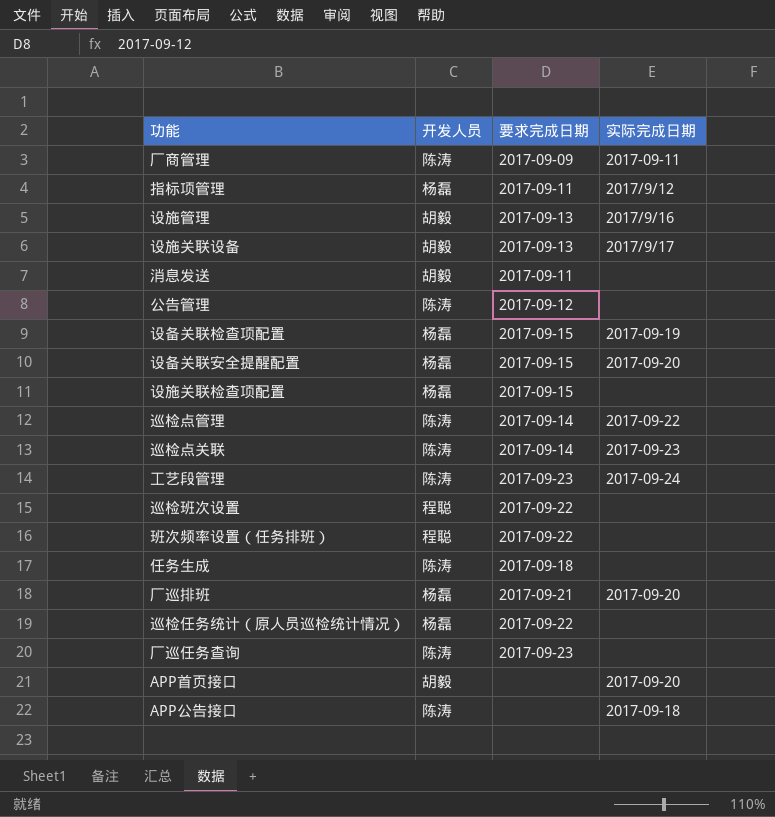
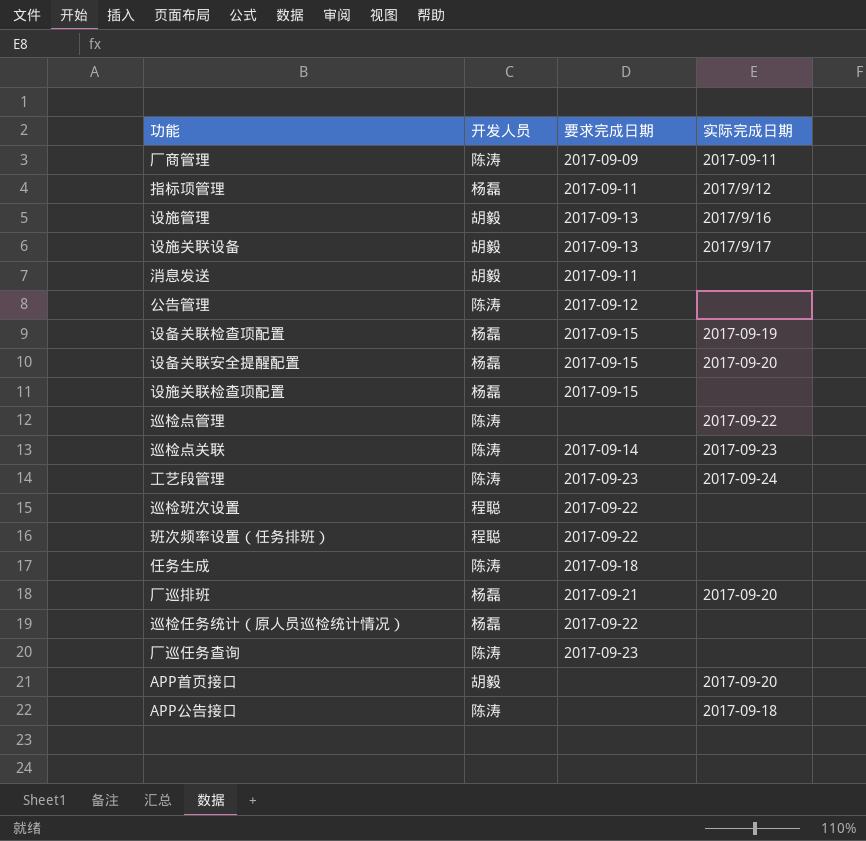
巡检点管理 | 要求完成日期: 2017-09-14 -> none

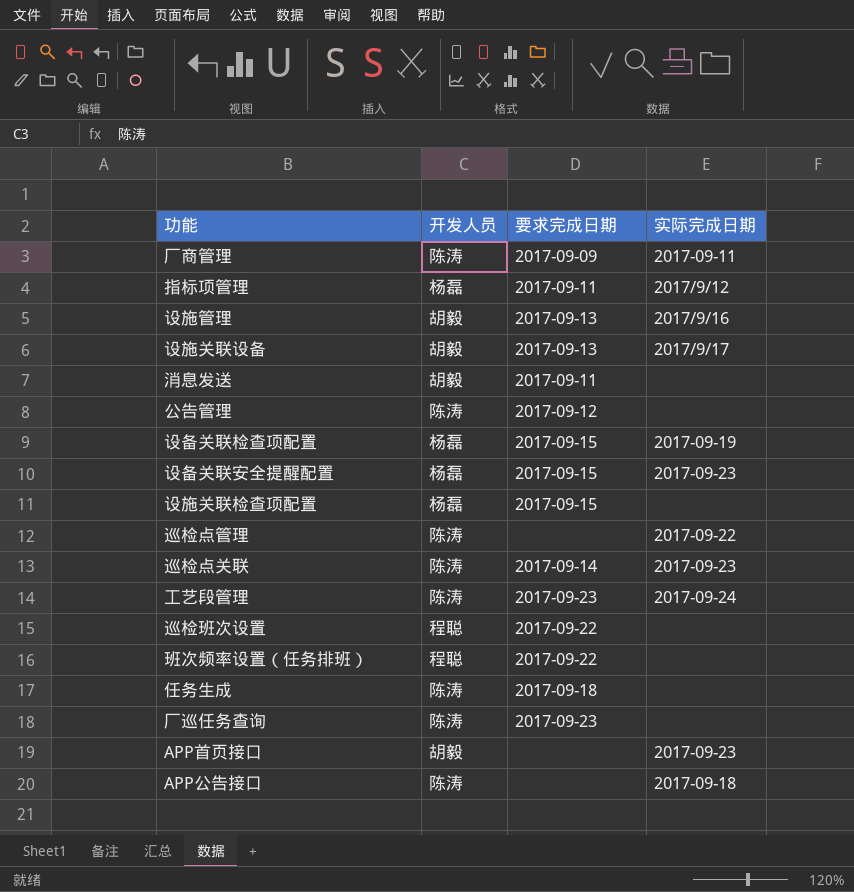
row 厂巡排班: 杨磊 | 2017-09-21 | 2017-09-20 -> none
row 巡检任务统计（原人员巡检统计情况）: 杨磊 | 2017-09-22 | none -> none
设备关联安全提醒配置 | 实际完成日期: 2017-09-20 -> 2017-09-23
APP首页接口 | 实际完成日期: 2017-09-20 -> 2017-09-23

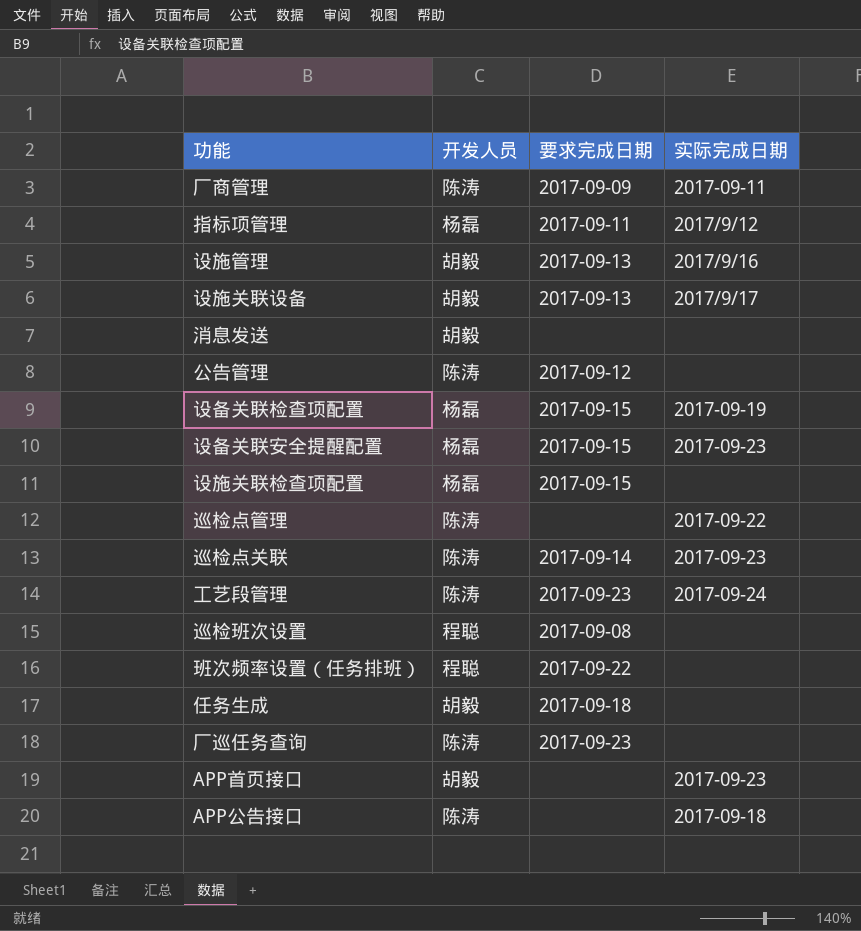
消息发送 | 要求完成日期: 2017-09-11 -> none
巡检班次设置 | 要求完成日期: 2017-09-22 -> 2017-09-08
任务生成 | 开发人员: 陈涛 -> 胡毅

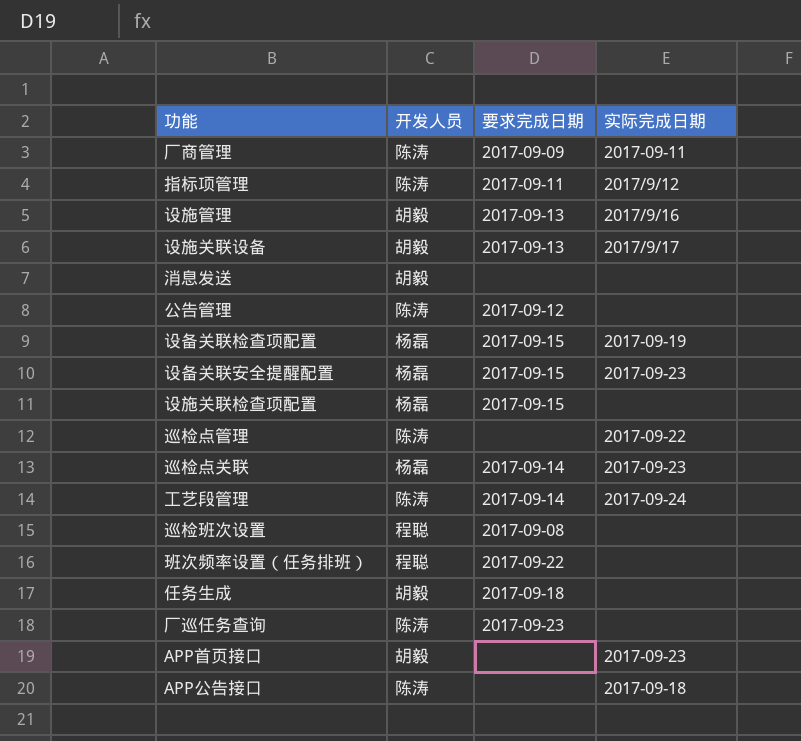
指标项管理 | 开发人员: 杨磊 -> 陈涛
巡检点关联 | 开发人员: 陈涛 -> 杨磊
工艺段管理 | 要求完成日期: 2017-09-23 -> 2017-09-14

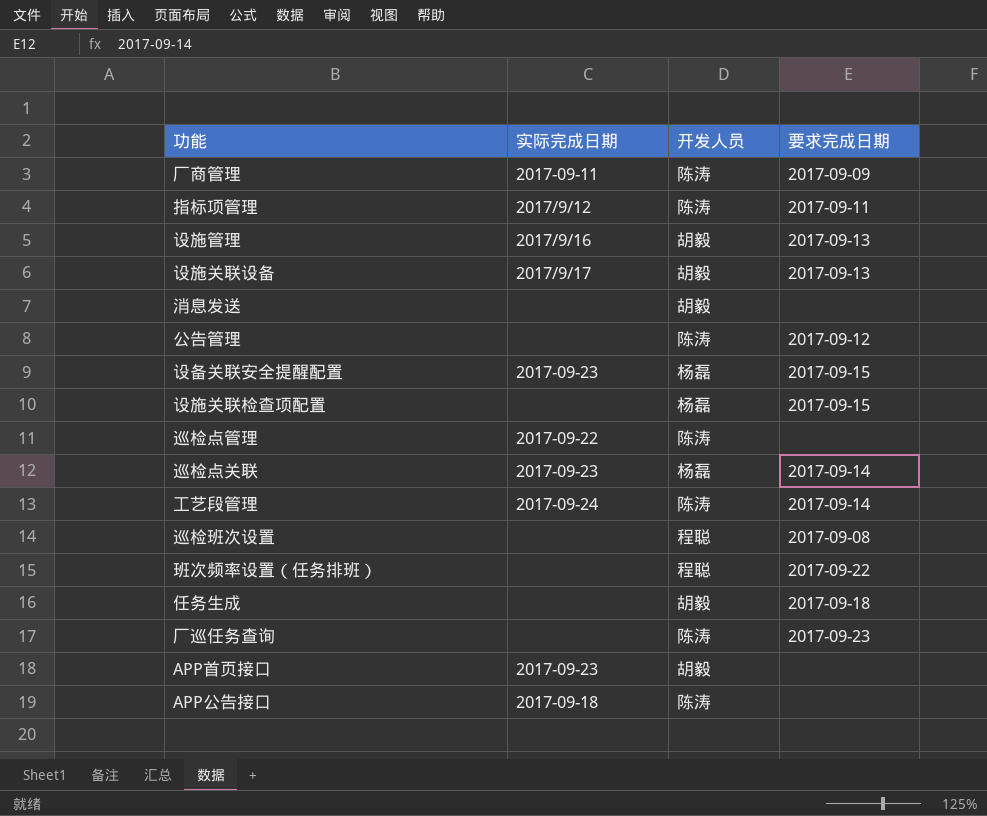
column 实际完成日期 | position: 4 -> 2
row 设备关联检查项配置: 杨磊 | 2017-09-15 | 2017-09-19 -> none

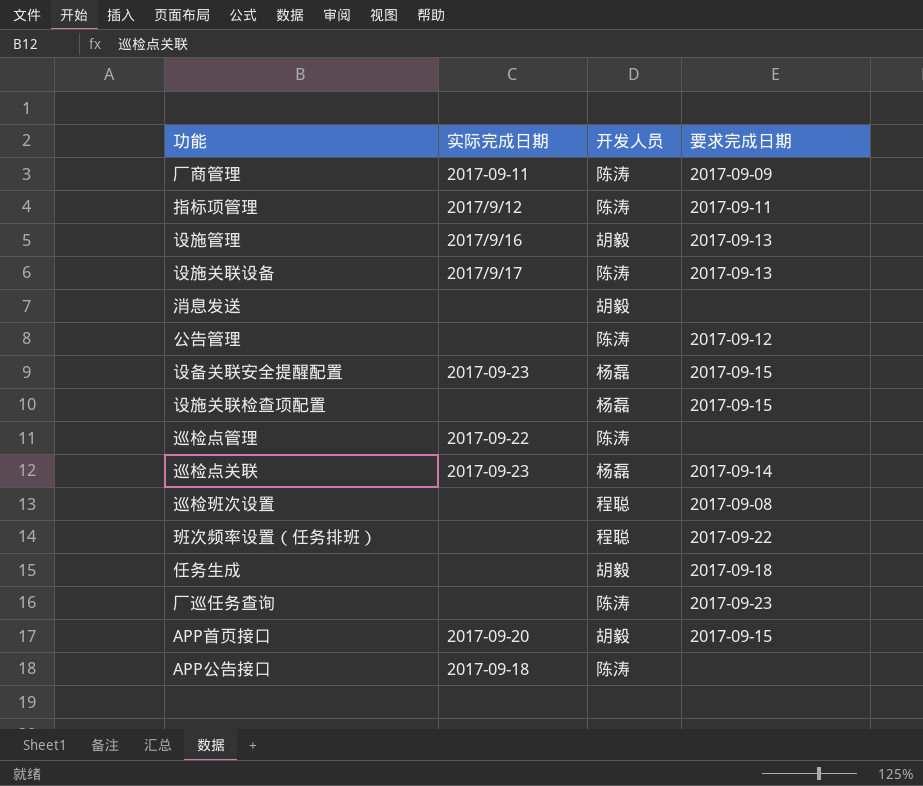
row 工艺段管理: 2017-09-24 | 陈涛 | 2017-09-14 -> none
设施关联设备 | 开发人员: 胡毅 -> 陈涛
APP首页接口 | 实际完成日期: 2017-09-23 -> 2017-09-20
APP首页接口 | 要求完成日期: none -> 2017-09-15

